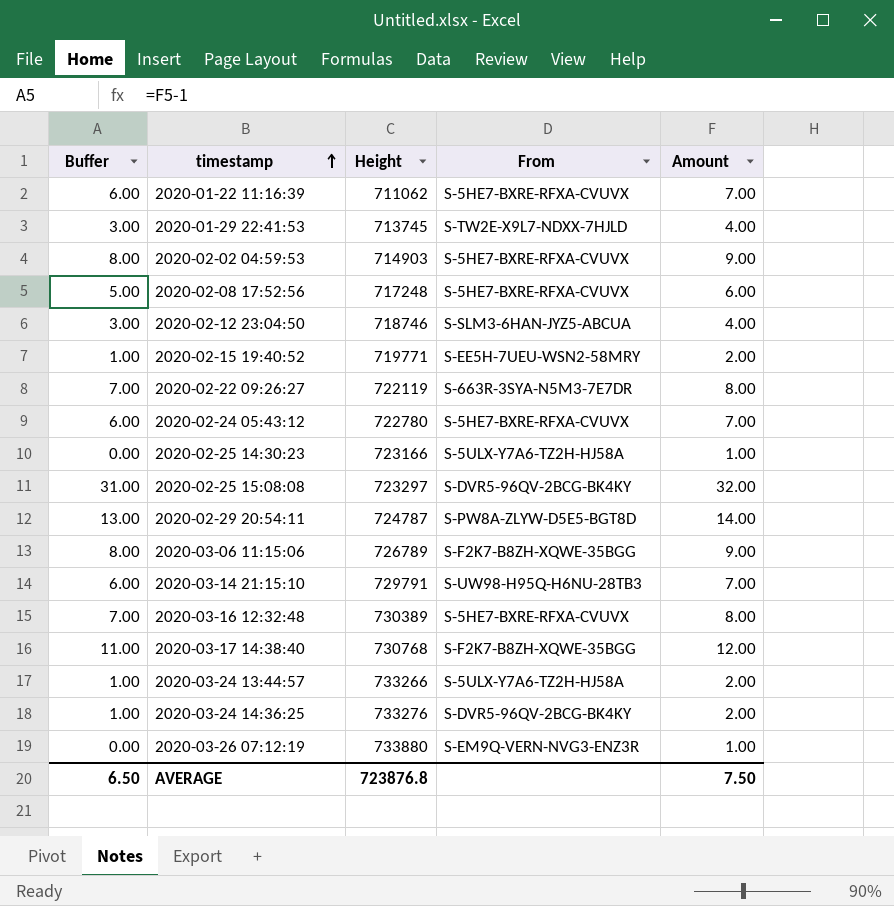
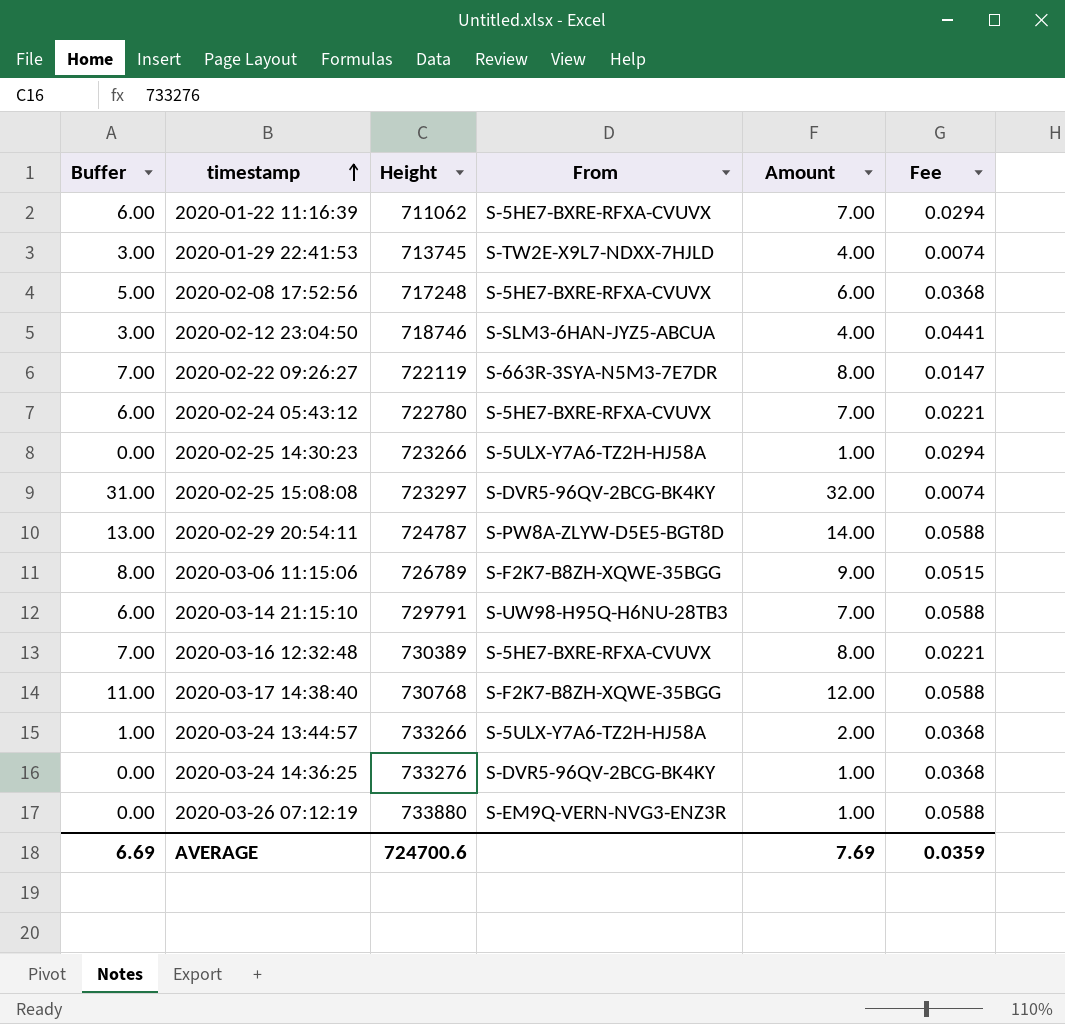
column Fee | position: none -> 6
row 2020-02-02 04:59:53: 8.00 | 714903 | S-5HE7-BXRE-RFXA-CVUVX | 9.00 -> none
row 2020-02-15 19:40:52: 1.00 | 719771 | S-EE5H-7UEU-WSN2-58MRY | 2.00 -> none
2020-02-25 14:30:23 | Height: 723166 -> 723266
2020-03-24 14:36:25 | Buffer: 1.00 -> 0.00
2020-03-24 14:36:25 | Amount: 2.00 -> 1.00
AVERAGE | Buffer: 6.50 -> 6.69
AVERAGE | Height: 723876.8 -> 724700.6
AVERAGE | Amount: 7.50 -> 7.69

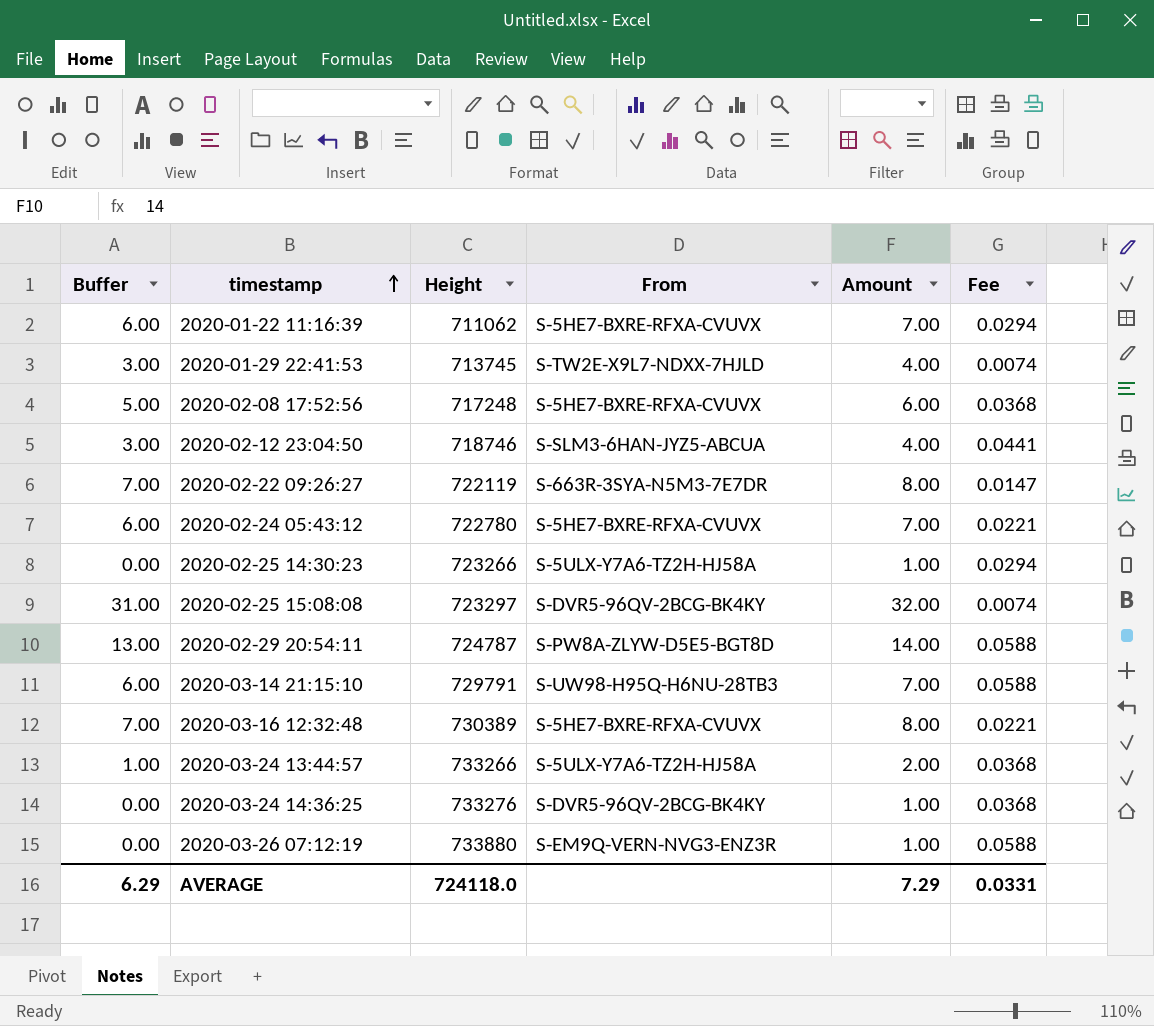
row 2020-03-06 11:15:06: 8.00 | 726789 | S-F2K7-B8ZH-XQWE-35BGG | 9.00 | 0.0515 -> none
row 2020-03-17 14:38:40: 11.00 | 730768 | S-F2K7-B8ZH-XQWE-35BGG | 12.00 | 0.0588 -> none
AVERAGE | Buffer: 6.69 -> 6.29
AVERAGE | Height: 724700.6 -> 724118.0
AVERAGE | Amount: 7.69 -> 7.29
AVERAGE | Fee: 0.0359 -> 0.0331

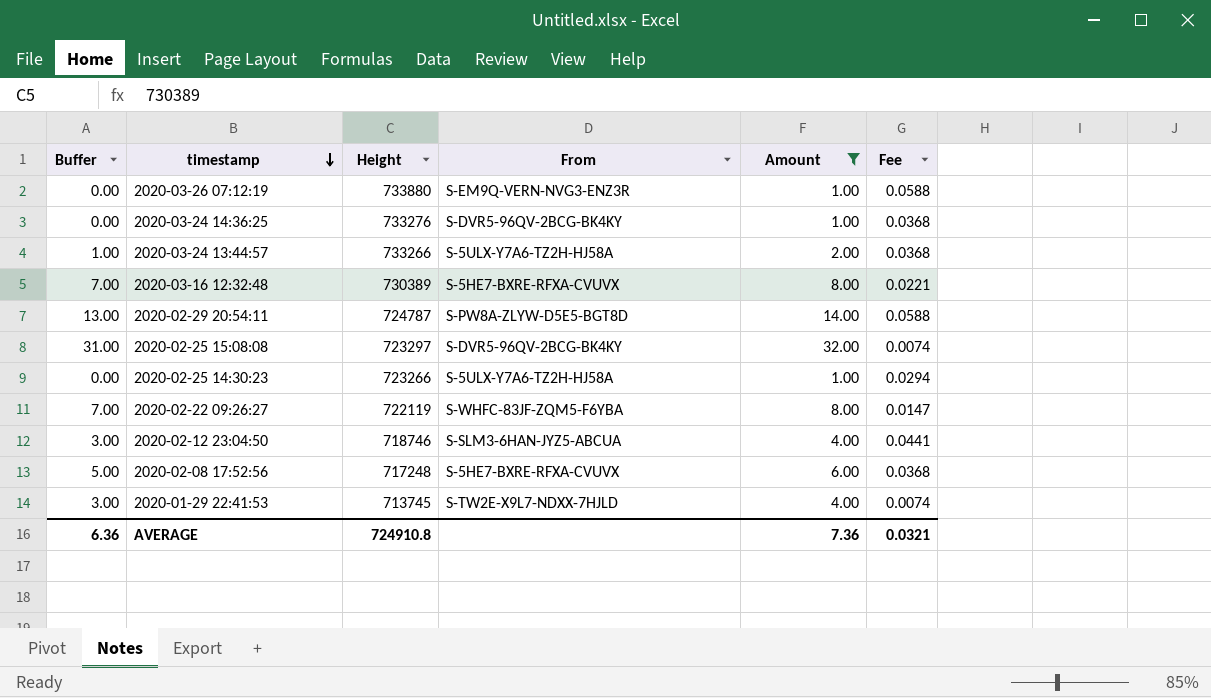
filter: none -> Amount != 7.00
row order: timestamp ascending -> timestamp descending
2020-02-22 09:26:27 | From: S-663R-3SYA-N5M3-7E7DR -> S-WHFC-83JF-ZQM5-F6YBA
AVERAGE | Buffer: 6.29 -> 6.36
AVERAGE | Height: 724118.0 -> 724910.8
AVERAGE | Amount: 7.29 -> 7.36
AVERAGE | Fee: 0.0331 -> 0.0321

